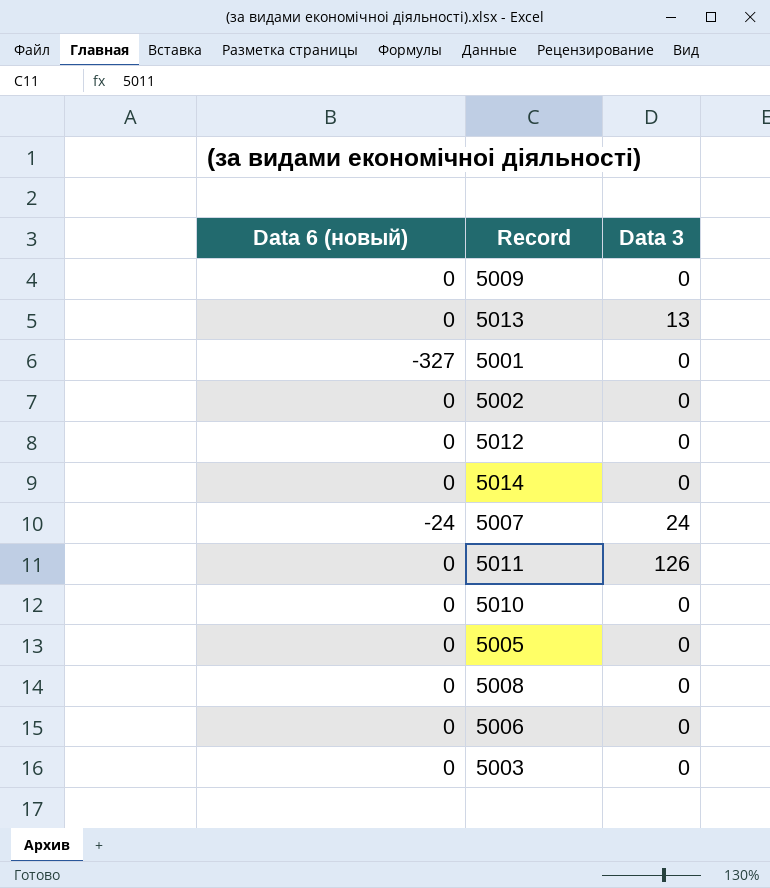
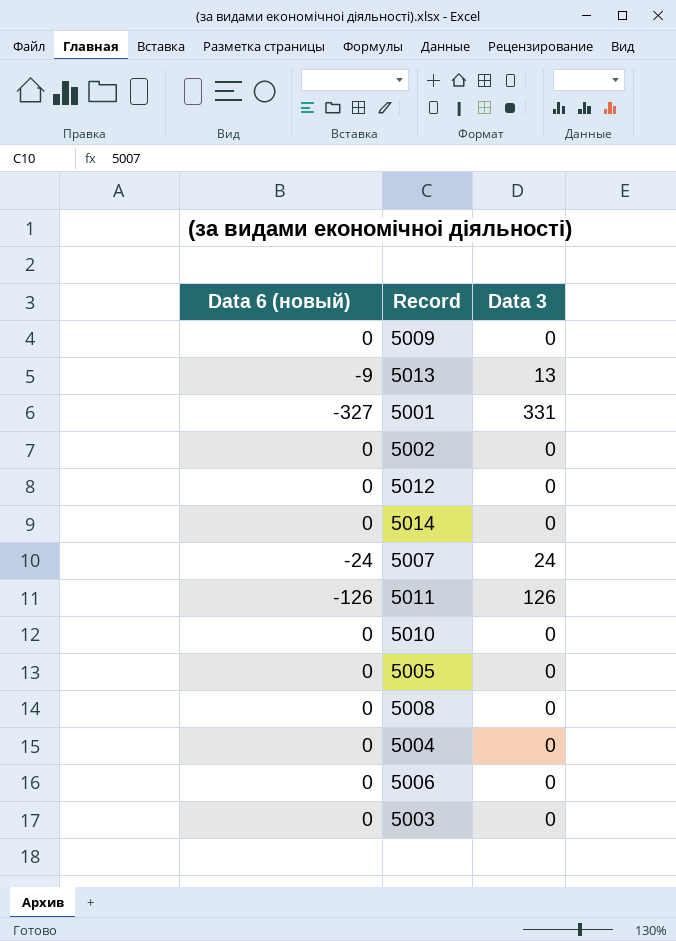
5013 | Data 6 (новый): 0 -> -9
5001 | Data 3: 0 -> 331
5011 | Data 6 (новый): 0 -> -126
row 5004: none -> 0 | 0

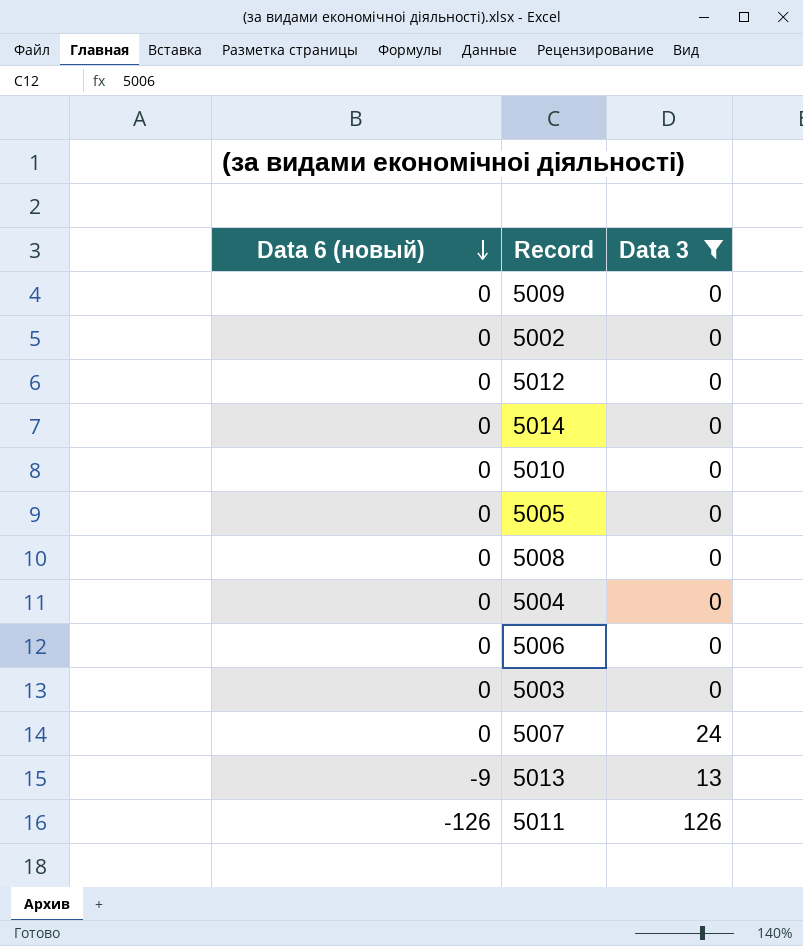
filter: none -> Data 3 != 331
row order: none -> Data 6 (новый) descending
5007 | Data 6 (новый): -24 -> 0

